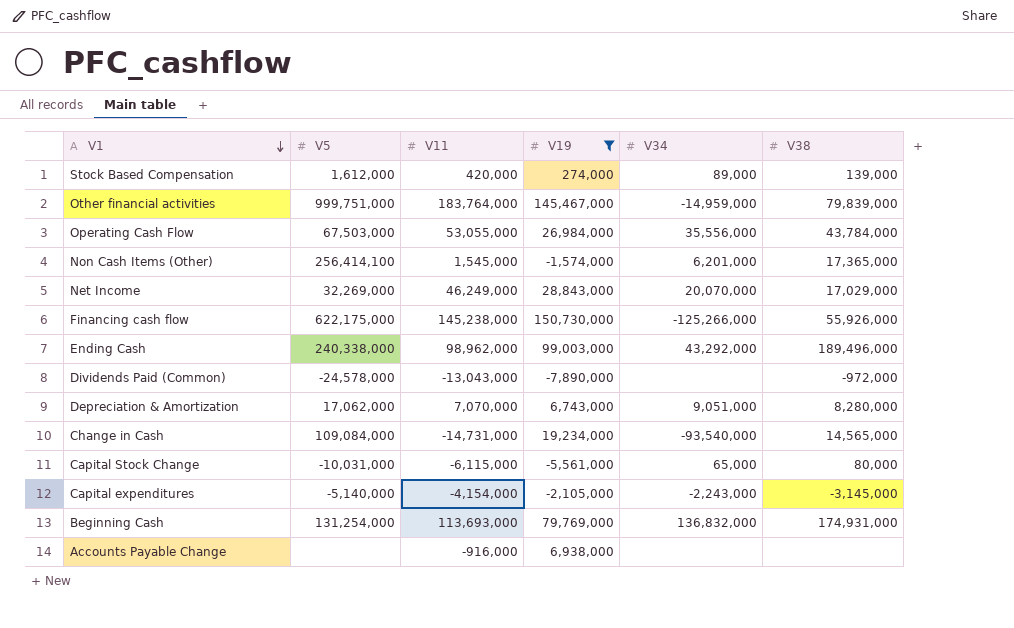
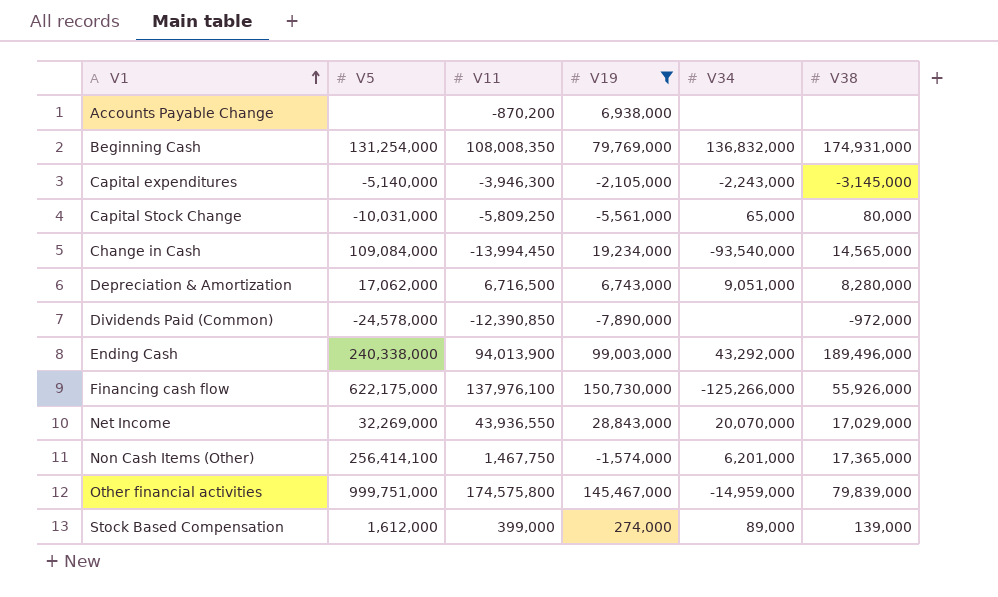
row order: V1 descending -> V1 ascending
row Operating Cash Flow: 67,503,000 | 53,055,000 | 26,984,000 | 35,556,000 | 43,784,000 -> none
Accounts Payable Change | V11: -916,000 -> -870,200
Beginning Cash | V11: 113,693,000 -> 108,008,350
Capital expenditures | V11: -4,154,000 -> -3,946,300
Capital Stock Change | V11: -6,115,000 -> -5,809,250
Change in Cash | V11: -14,731,000 -> -13,994,450
Depreciation & Amortization | V11: 7,070,000 -> 6,716,500
Dividends Paid (Common) | V11: -13,043,000 -> -12,390,850
Ending Cash | V11: 98,962,000 -> 94,013,900
Financing cash flow | V11: 145,238,000 -> 137,976,100
Net Income | V11: 46,249,000 -> 43,936,550
Non Cash Items (Other) | V11: 1,545,000 -> 1,467,750
Other financial activities | V11: 183,764,000 -> 174,575,800
Stock Based Compensation | V11: 420,000 -> 399,000

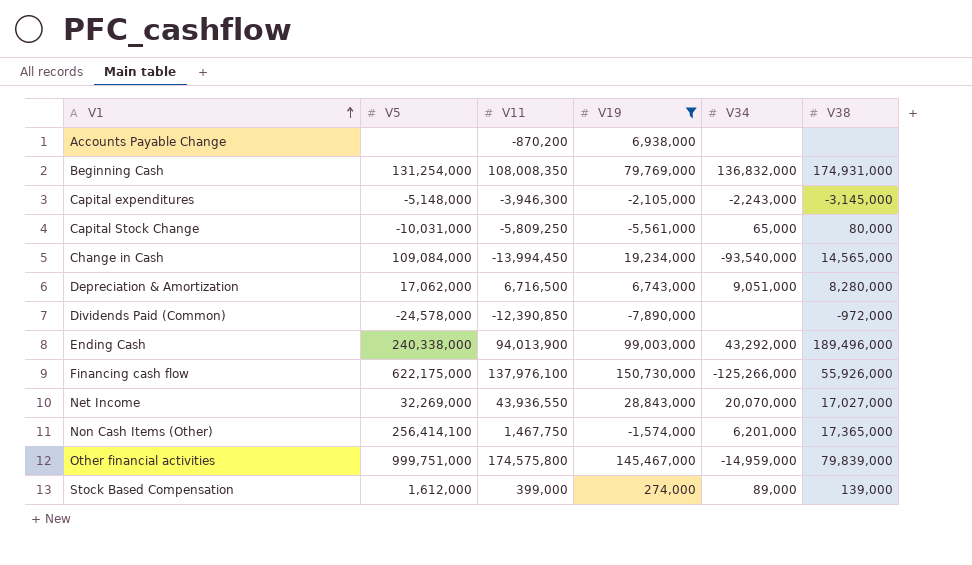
Capital expenditures | V5: -5,140,000 -> -5,148,000
Net Income | V38: 17,029,000 -> 17,027,000

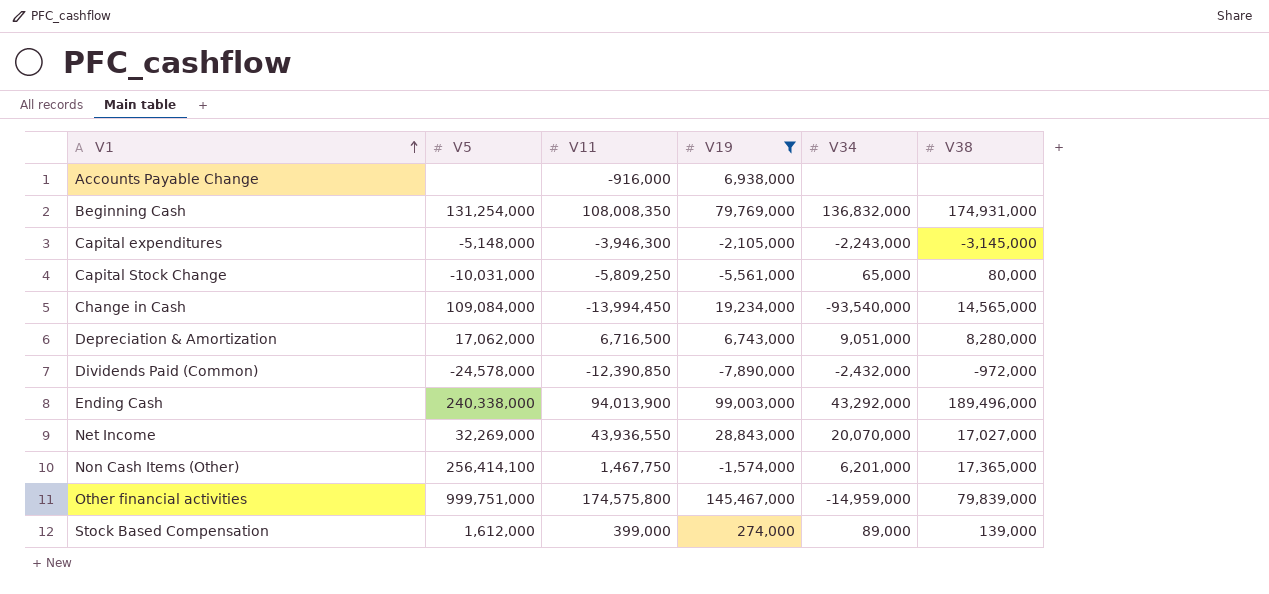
row Financing cash flow: 622,175,000 | 137,976,100 | 150,730,000 | -125,266,000 | 55,926,000 -> none
Accounts Payable Change | V11: -870,200 -> -916,000
Dividends Paid (Common) | V34: none -> -2,432,000

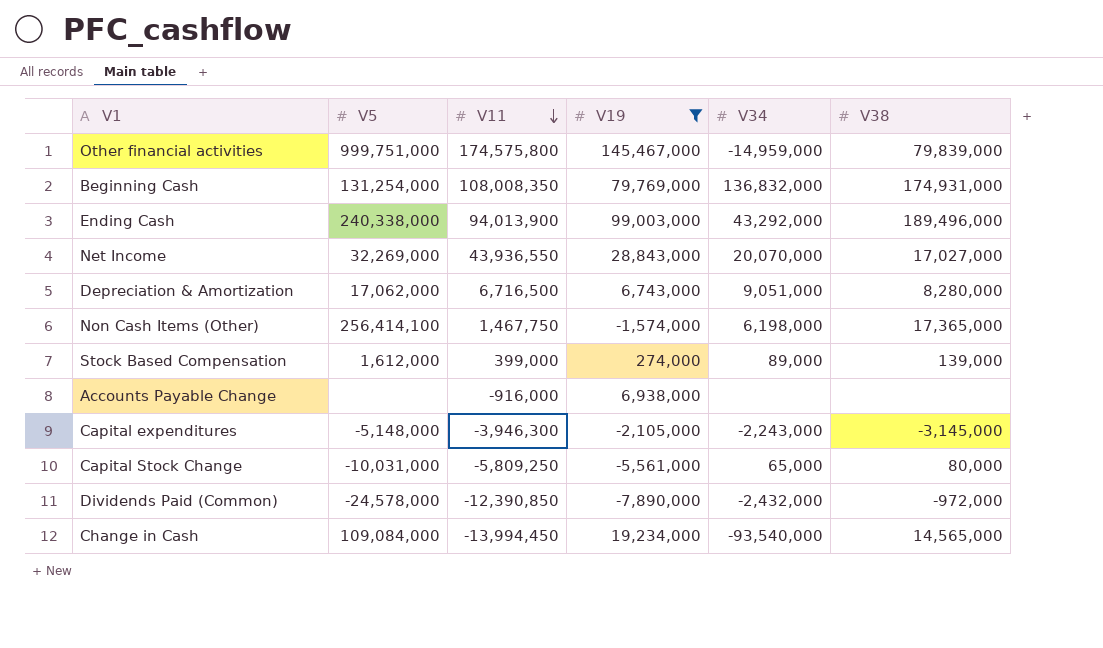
row order: V1 ascending -> V11 descending
Non Cash Items (Other) | V34: 6,201,000 -> 6,198,000

